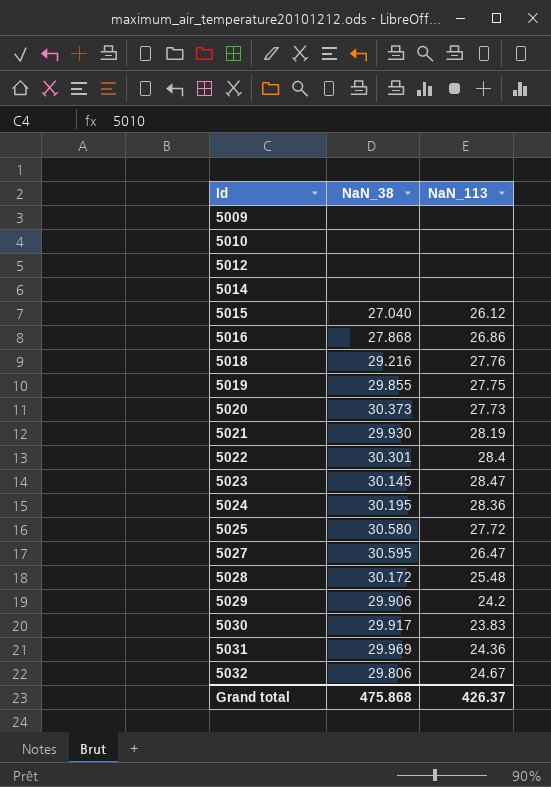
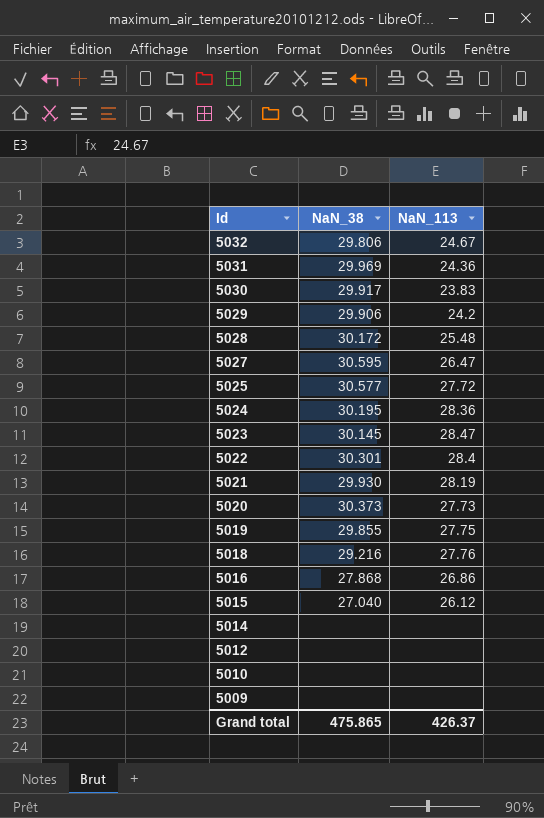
row order: Id ascending -> Id descending
5025 | NaN_38: 30.580 -> 30.577
Grand total | NaN_38: 475.868 -> 475.865

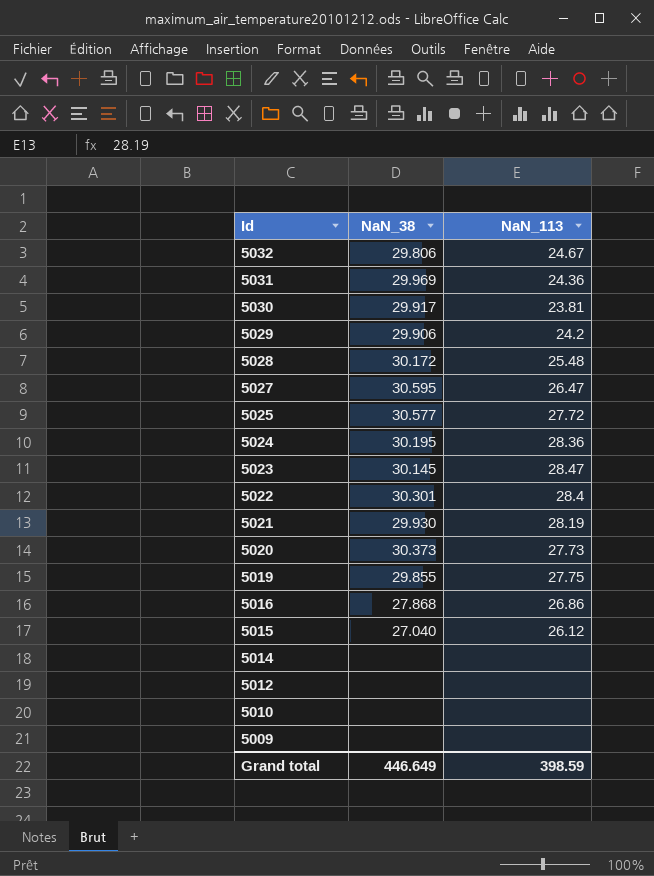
row 5018: 29.216 | 27.76 -> none
5030 | NaN_113: 23.83 -> 23.81
Grand total | NaN_38: 475.865 -> 446.649
Grand total | NaN_113: 426.37 -> 398.59

